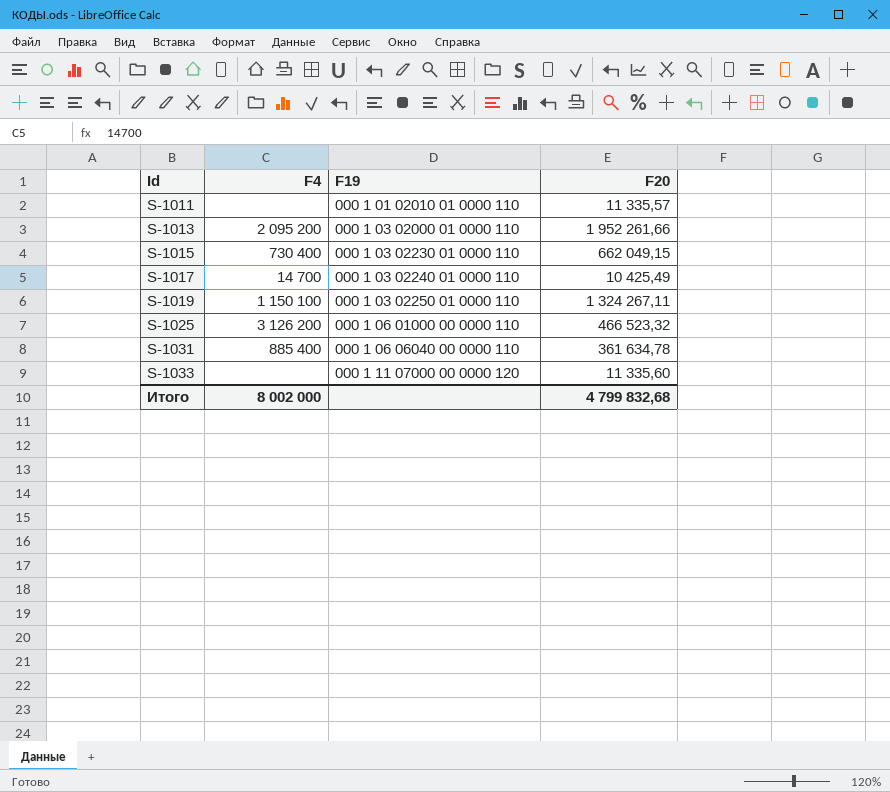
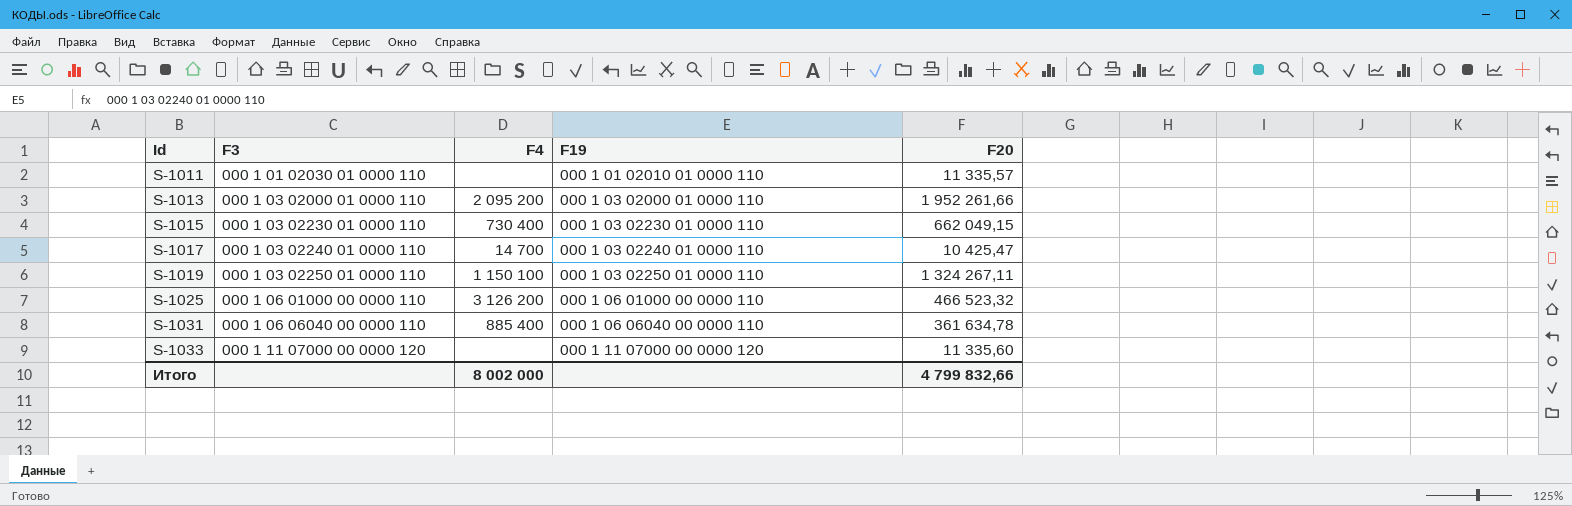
column F3 | position: none -> 2
S-1017 | F20: 10 425,49 -> 10 425,47
Итого | F20: 4 799 832,68 -> 4 799 832,66

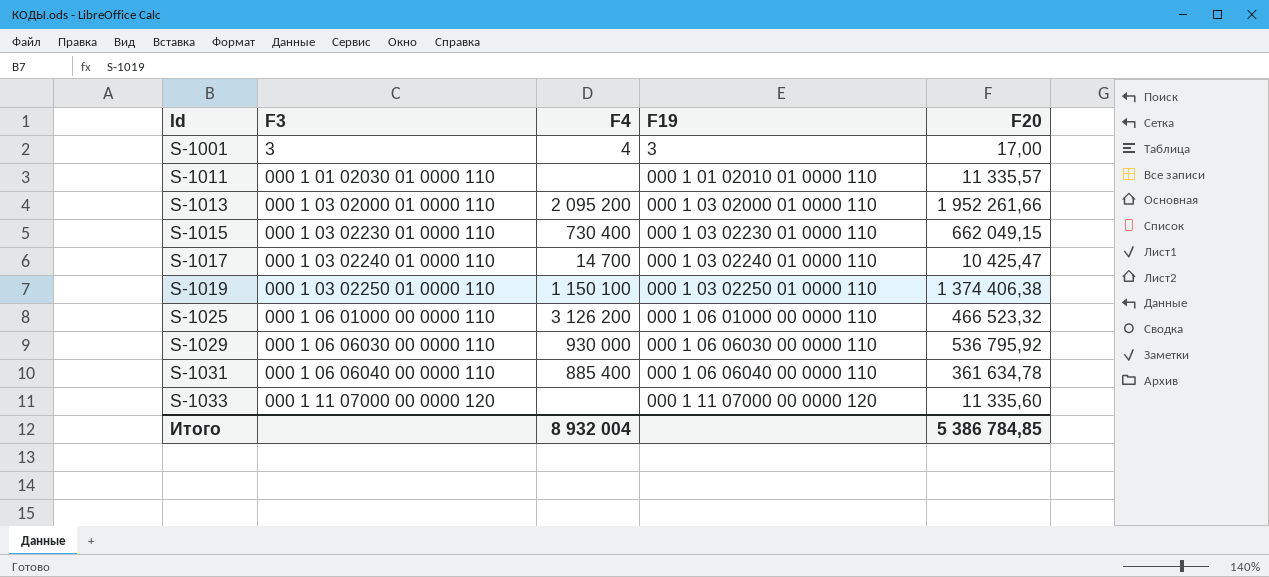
row S-1001: none -> 3 | 4 | 3 | 17,00
S-1019 | F20: 1 324 267,11 -> 1 374 406,38
row S-1029: none -> 000 1 06 06030 00 0000 110 | 930 000 | 000 1 06 06030 00 0000 110 | 536 795,92
Итого | F4: 8 002 000 -> 8 932 004
Итого | F20: 4 799 832,66 -> 5 386 784,85

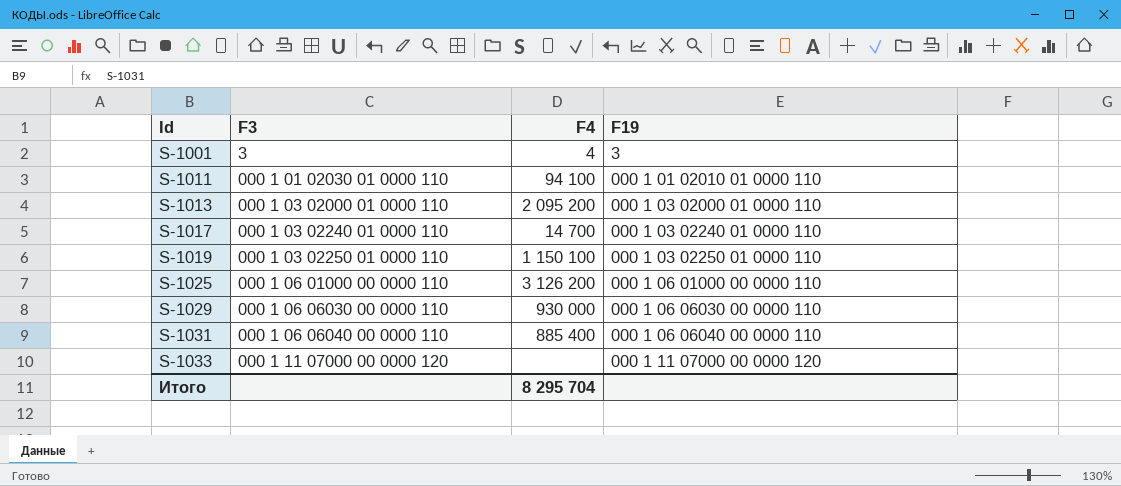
column F20 | position: 5 -> none
row S-1015: 000 1 03 02230 01 0000 110 | 730 400 | 000 1 03 02230 01 0000 110 | 662 049,15 -> none
S-1011 | F4: none -> 94 100
Итого | F4: 8 932 004 -> 8 295 704

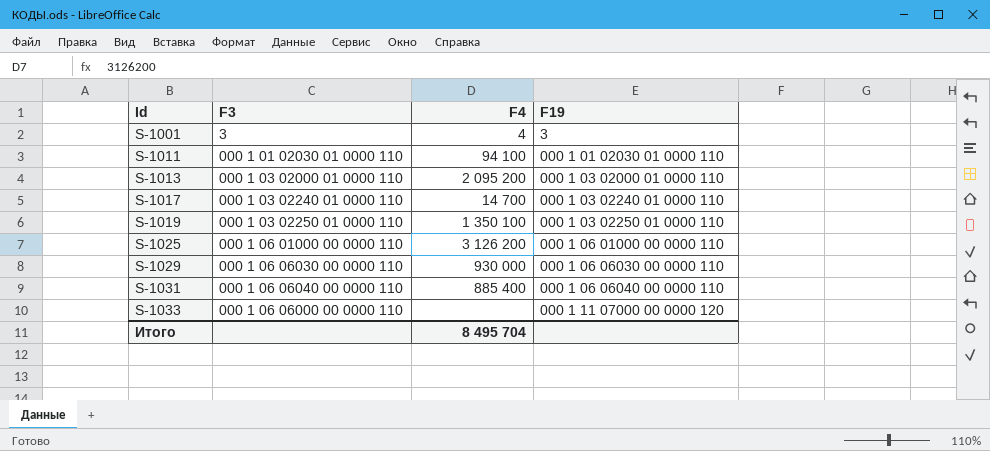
S-1011 | F19: 000 1 01 02010 01 0000 110 -> 000 1 01 02030 01 0000 110
S-1019 | F4: 1 150 100 -> 1 350 100
S-1033 | F3: 000 1 11 07000 00 0000 120 -> 000 1 06 06000 00 0000 110
Итого | F4: 8 295 704 -> 8 495 704

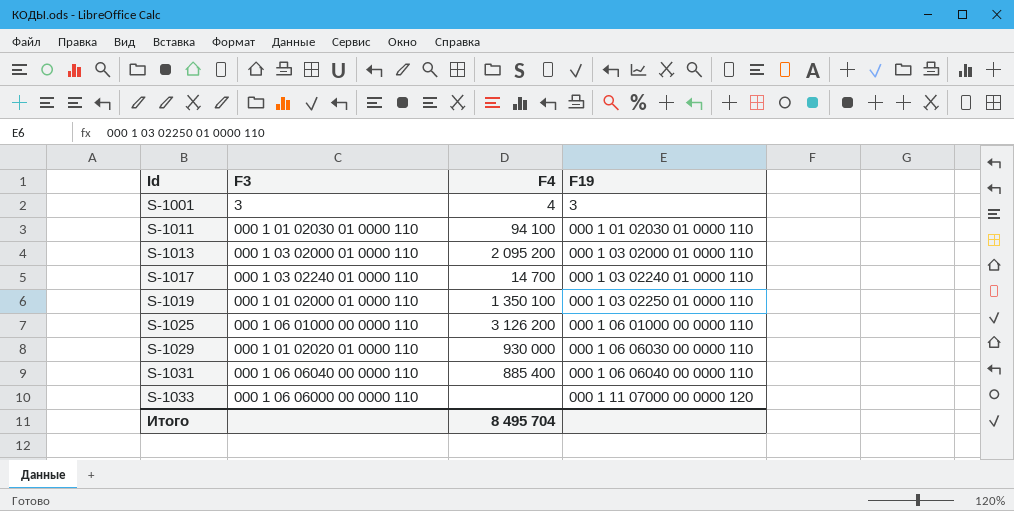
S-1019 | F3: 000 1 03 02250 01 0000 110 -> 000 1 01 02000 01 0000 110
S-1029 | F3: 000 1 06 06030 00 0000 110 -> 000 1 01 02020 01 0000 110

